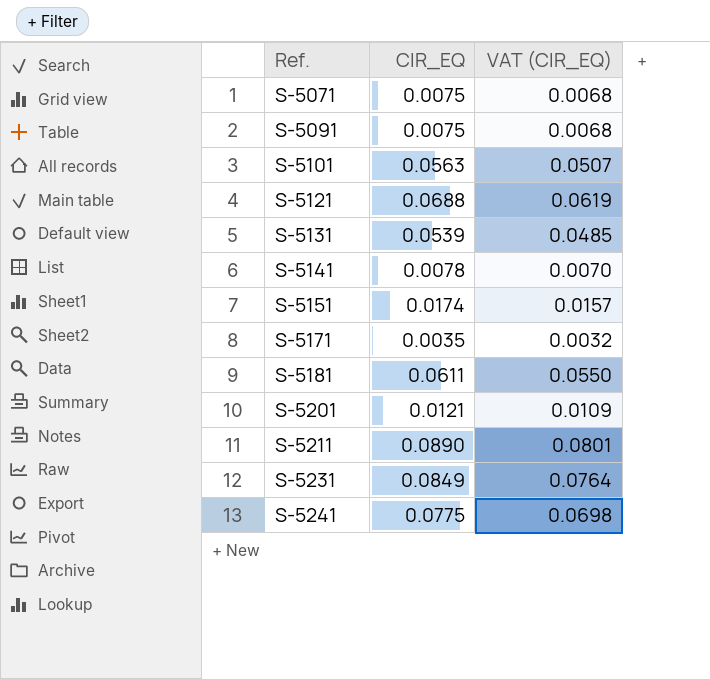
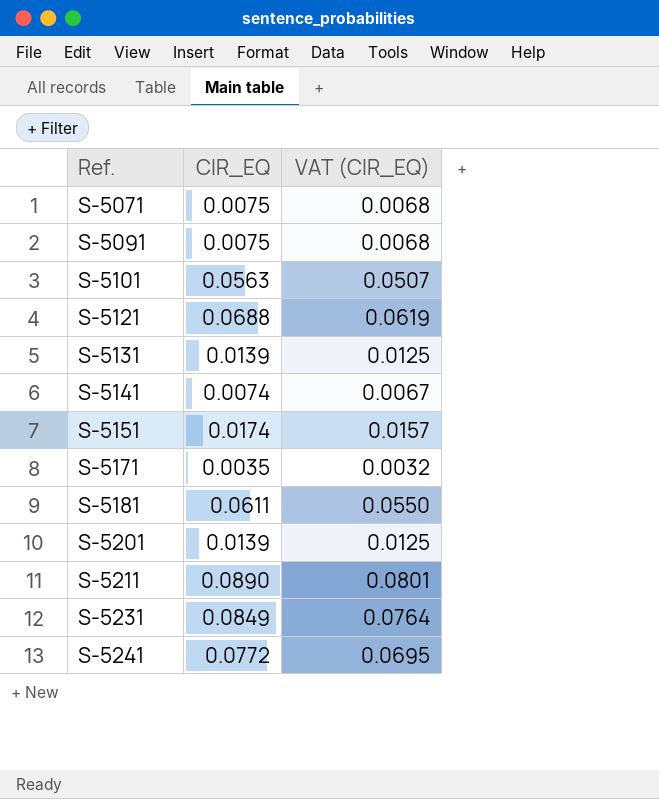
S-5131 | CIR_EQ: 0.0539 -> 0.0139
S-5131 | VAT (CIR_EQ): 0.0485 -> 0.0125
S-5141 | CIR_EQ: 0.0078 -> 0.0074
S-5141 | VAT (CIR_EQ): 0.0070 -> 0.0067
S-5201 | CIR_EQ: 0.0121 -> 0.0139
S-5201 | VAT (CIR_EQ): 0.0109 -> 0.0125
S-5241 | CIR_EQ: 0.0775 -> 0.0772
S-5241 | VAT (CIR_EQ): 0.0698 -> 0.0695

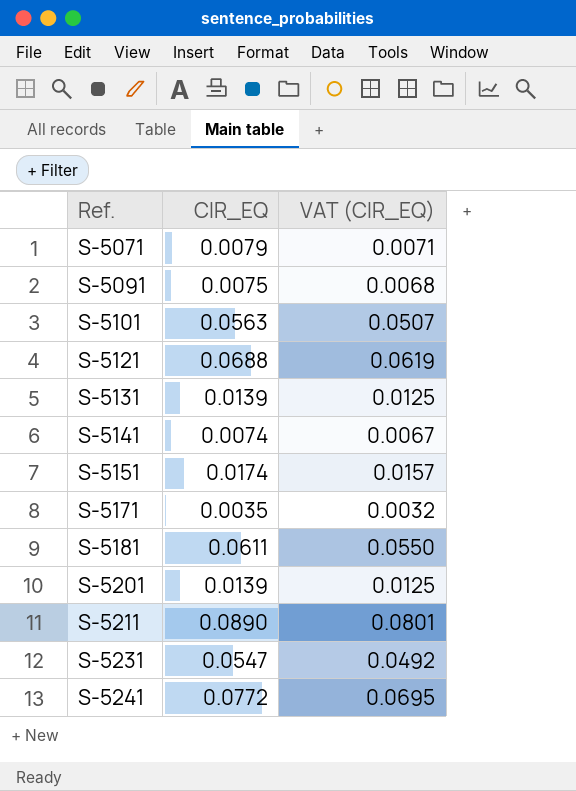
S-5071 | CIR_EQ: 0.0075 -> 0.0079
S-5071 | VAT (CIR_EQ): 0.0068 -> 0.0071
S-5231 | CIR_EQ: 0.0849 -> 0.0547
S-5231 | VAT (CIR_EQ): 0.0764 -> 0.0492

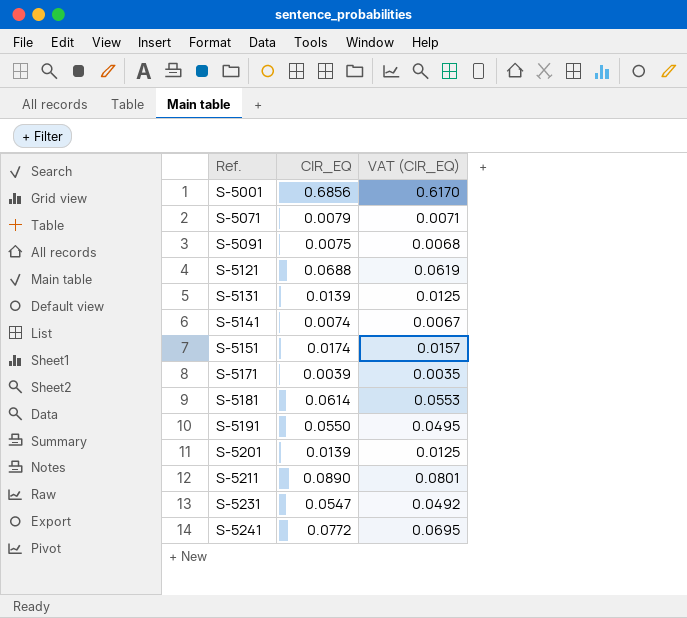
row S-5101: 0.0563 | 0.0507 -> none
row S-5001: none -> 0.6856 | 0.6170
S-5171 | CIR_EQ: 0.0035 -> 0.0039
S-5171 | VAT (CIR_EQ): 0.0032 -> 0.0035
S-5181 | CIR_EQ: 0.0611 -> 0.0614
S-5181 | VAT (CIR_EQ): 0.0550 -> 0.0553
row S-5191: none -> 0.0550 | 0.0495

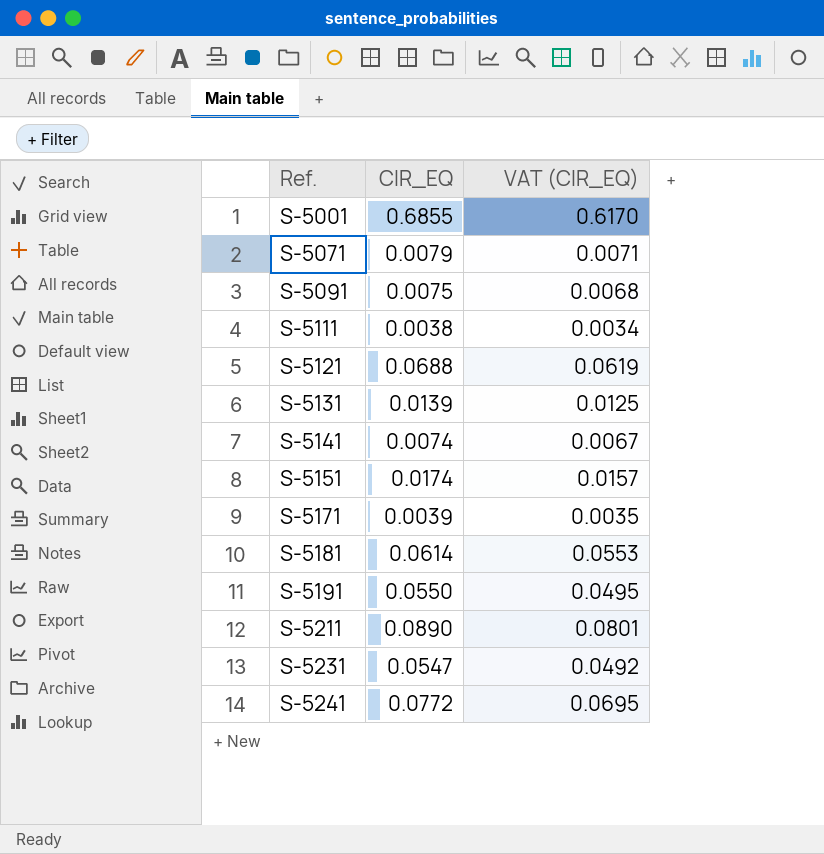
row S-5201: 0.0139 | 0.0125 -> none
S-5001 | CIR_EQ: 0.6856 -> 0.6855
row S-5111: none -> 0.0038 | 0.0034

